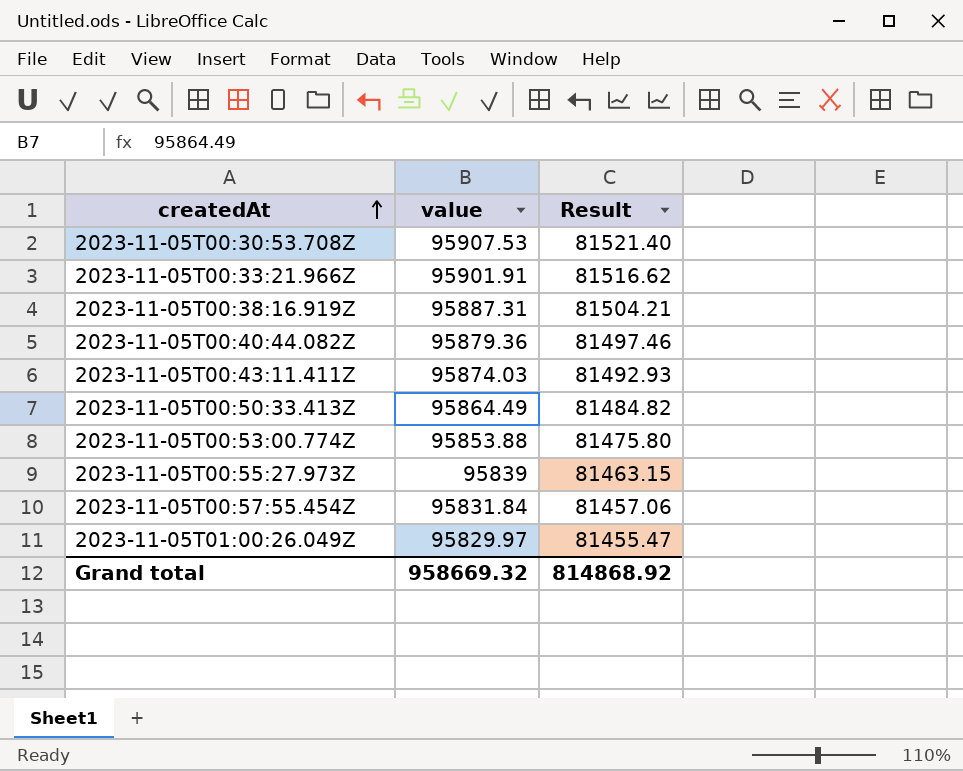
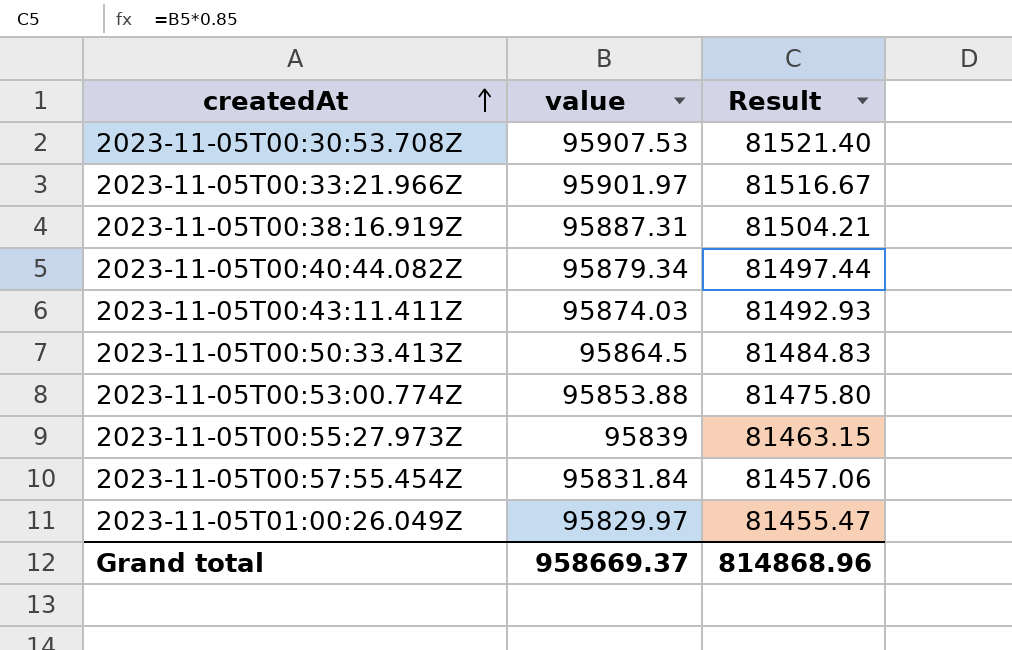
2023-11-05T00:33:21.966Z | value: 95901.91 -> 95901.97
2023-11-05T00:33:21.966Z | Result: 81516.62 -> 81516.67
2023-11-05T00:40:44.082Z | value: 95879.36 -> 95879.34
2023-11-05T00:40:44.082Z | Result: 81497.46 -> 81497.44
2023-11-05T00:50:33.413Z | value: 95864.49 -> 95864.5
2023-11-05T00:50:33.413Z | Result: 81484.82 -> 81484.83
Grand total | value: 958669.32 -> 958669.37
Grand total | Result: 814868.92 -> 814868.96

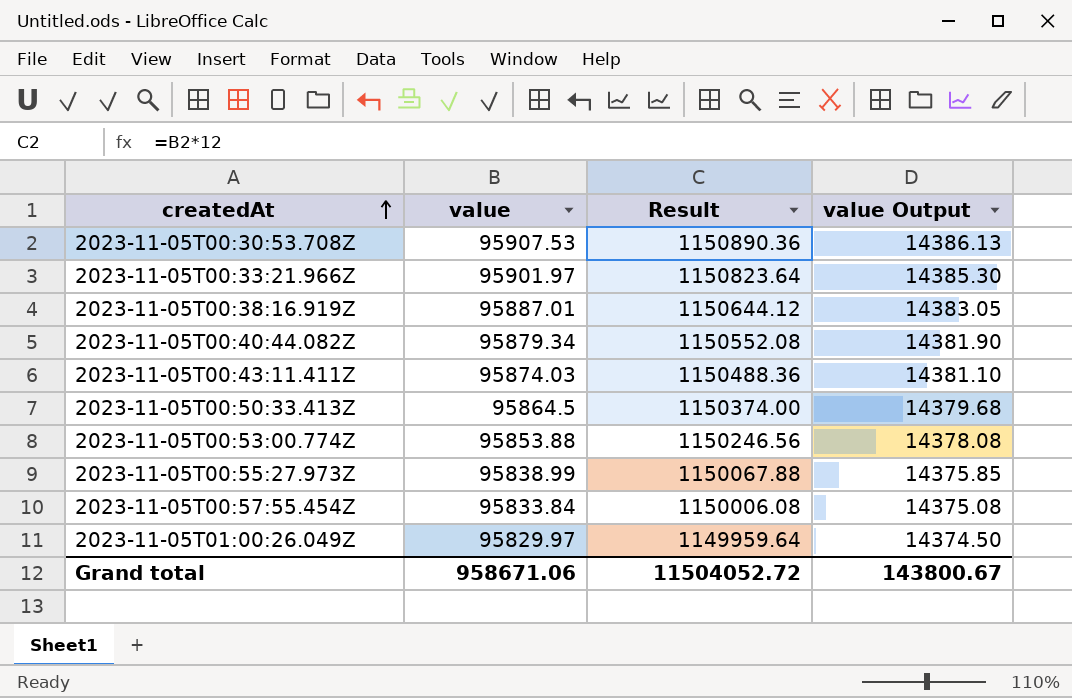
column Result | formula: [value] * 0.85 -> [value] * 12
column value Output | formula: none -> [value] * 0.15
2023-11-05T00:38:16.919Z | value: 95887.31 -> 95887.01
2023-11-05T00:55:27.973Z | value: 95839 -> 95838.99
2023-11-05T00:57:55.454Z | value: 95831.84 -> 95833.84
Grand total | value: 958669.37 -> 958671.06
Grand total | Result: 814868.96 -> 11504052.72

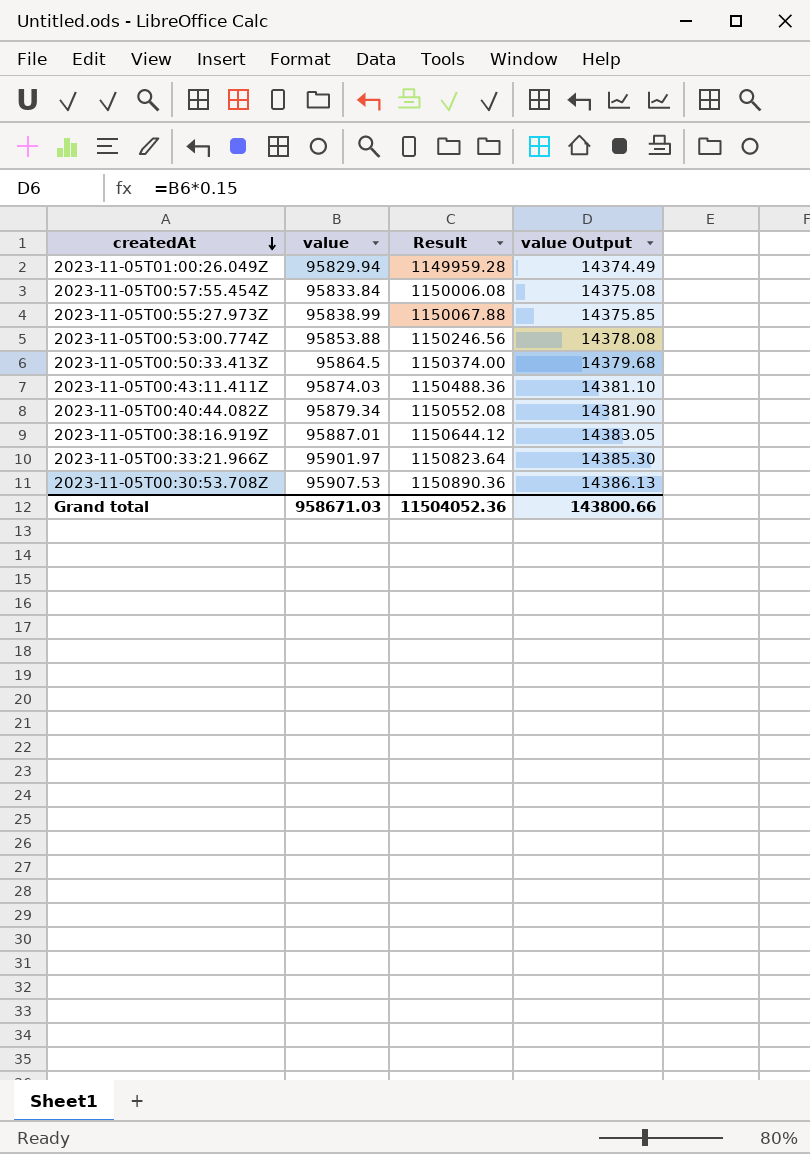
row order: createdAt ascending -> createdAt descending
2023-11-05T01:00:26.049Z | value: 95829.97 -> 95829.94
2023-11-05T01:00:26.049Z | Result: 1149959.64 -> 1149959.28
2023-11-05T01:00:26.049Z | value Output: 14374.50 -> 14374.49
Grand total | value: 958671.06 -> 958671.03
Grand total | Result: 11504052.72 -> 11504052.36
Grand total | value Output: 143800.67 -> 143800.66

